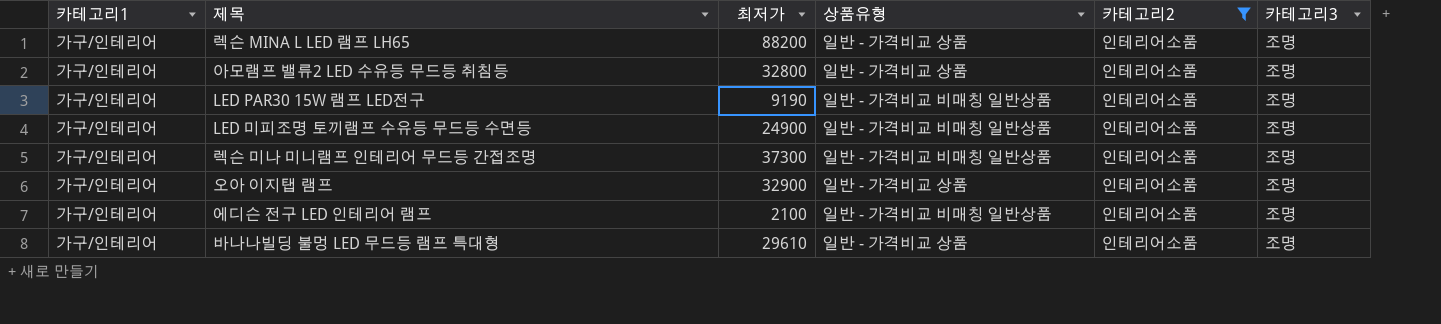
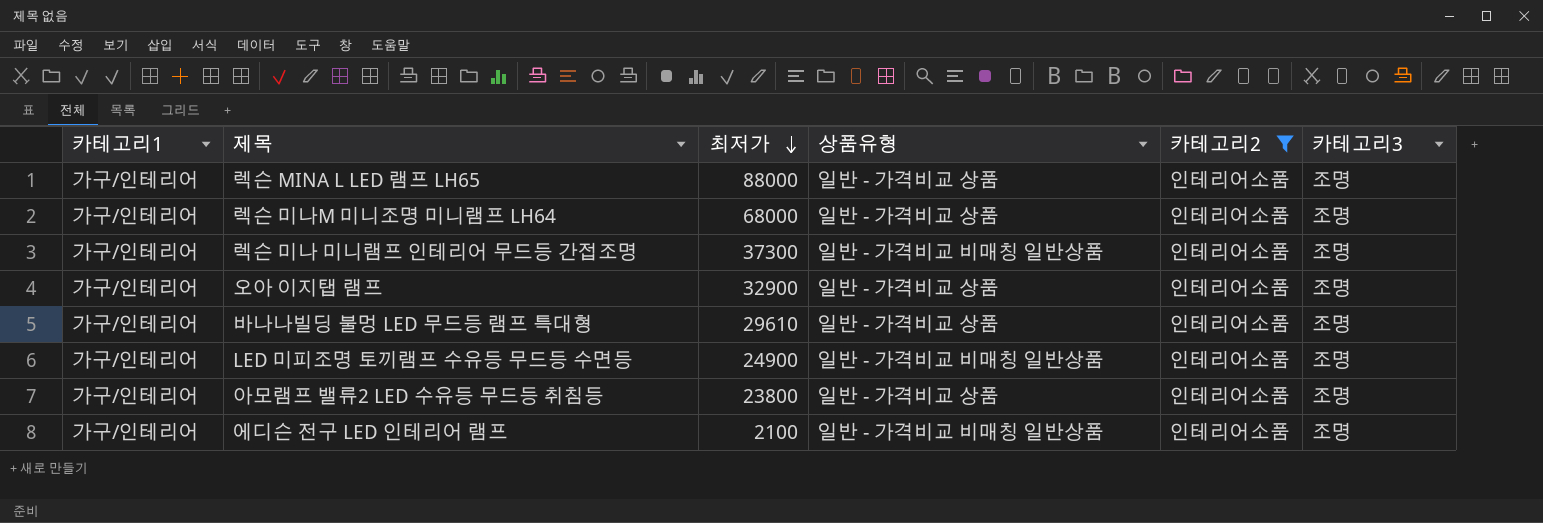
row order: none -> 최저가 descending
row LED PAR30 15W 램프 LED전구: 가구/인테리어 | 9190 | 일반 - 가격비교 비매칭 일반상품 | 인테리어소품 | 조명 -> none
렉슨 MINA L LED 램프 LH65 | 최저가: 88200 -> 88000
row 렉슨 미나M 미니조명 미니램프 LH64: none -> 가구/인테리어 | 68000 | 일반 - 가격비교 상품 | 인테리어소품 | 조명
아모램프 밸류2 LED 수유등 무드등 취침등 | 최저가: 32800 -> 23800

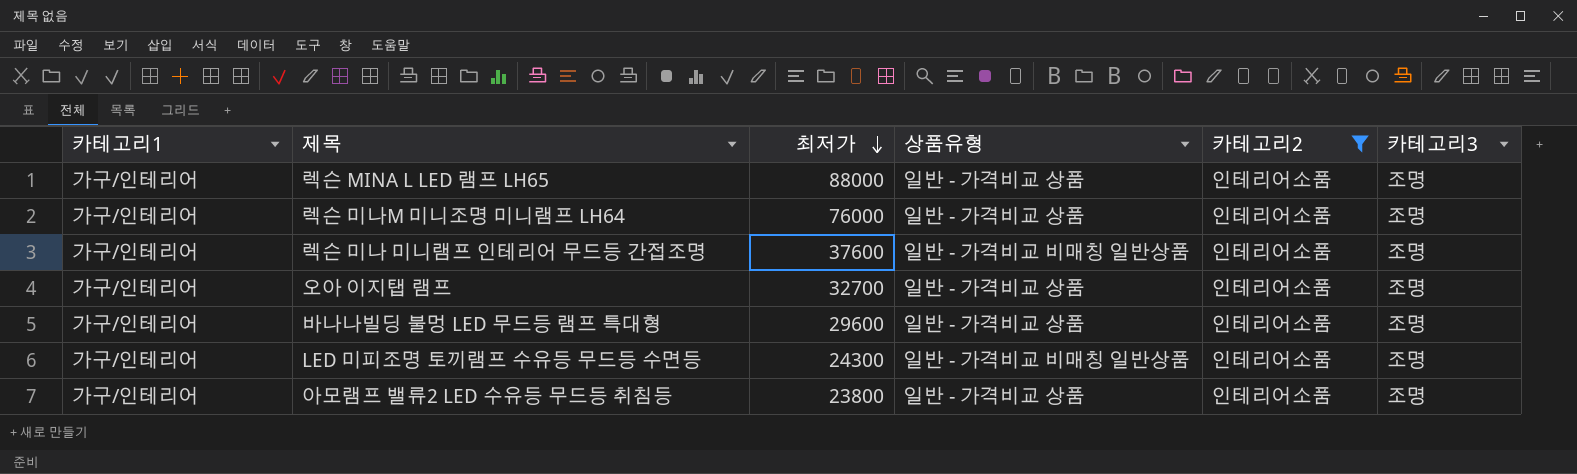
row 에디슨 전구 LED 인테리어 램프: 가구/인테리어 | 2100 | 일반 - 가격비교 비매칭 일반상품 | 인테리어소품 | 조명 -> none
렉슨 미나M 미니조명 미니램프 LH64 | 최저가: 68000 -> 76000
렉슨 미나 미니램프 인테리어 무드등 간접조명 | 최저가: 37300 -> 37600
오아 이지탭 램프 | 최저가: 32900 -> 32700
바나나빌딩 불멍 LED 무드등 램프 특대형 | 최저가: 29610 -> 29600
LED 미피조명 토끼램프 수유등 무드등 수면등 | 최저가: 24900 -> 24300

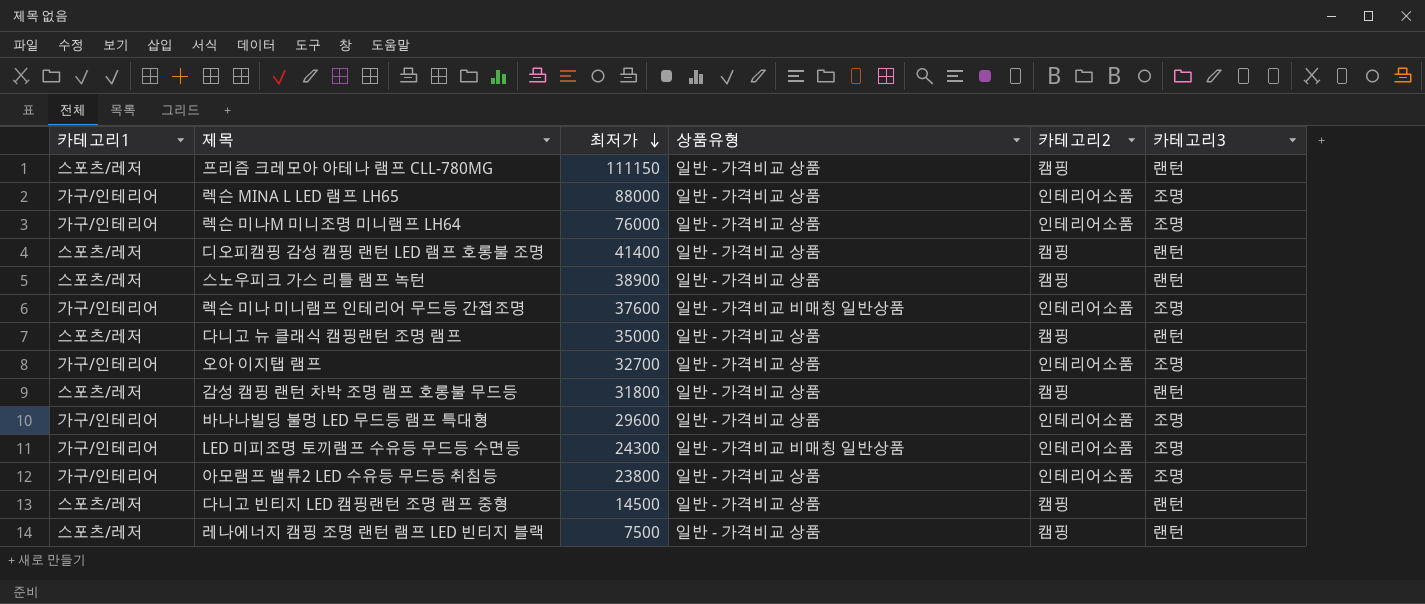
filter: 카테고리2 = 인테리어소품 -> none

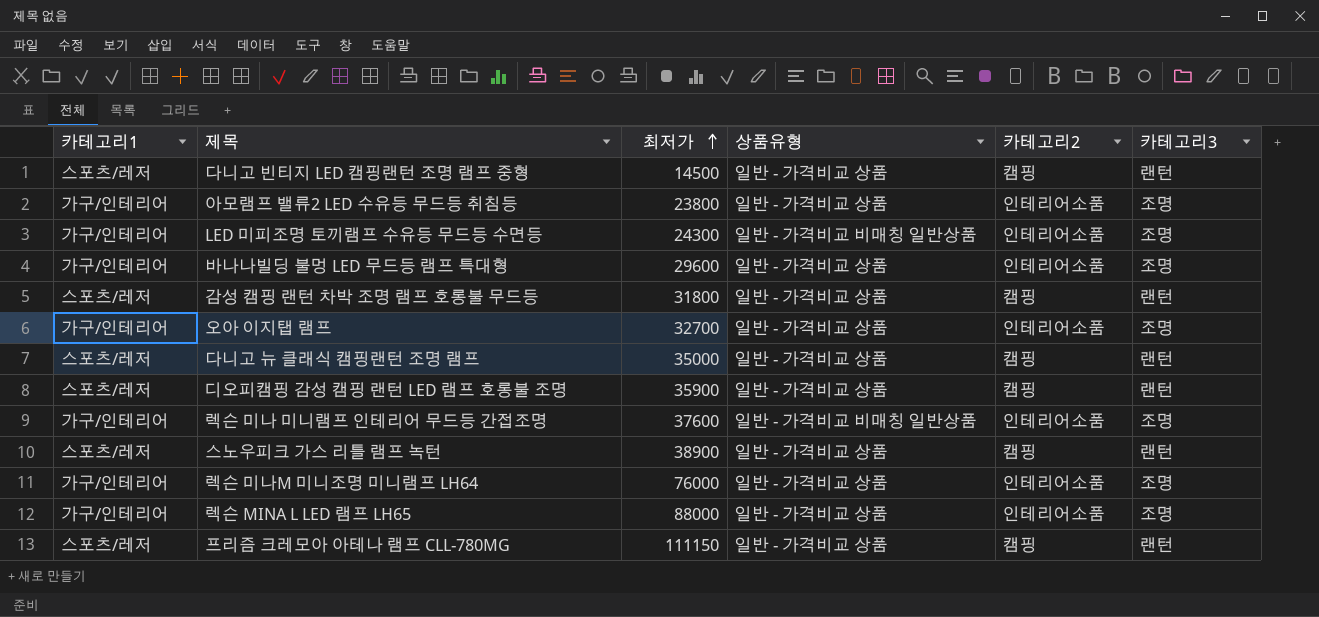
row order: 최저가 descending -> 최저가 ascending
row 레나에너지 캠핑 조명 랜턴 램프 LED 빈티지 블랙: 스포츠/레저 | 7500 | 일반 - 가격비교 상품 | 캠핑 | 랜턴 -> none
디오피캠핑 감성 캠핑 랜턴 LED 램프 호롱불 조명 | 최저가: 41400 -> 35900

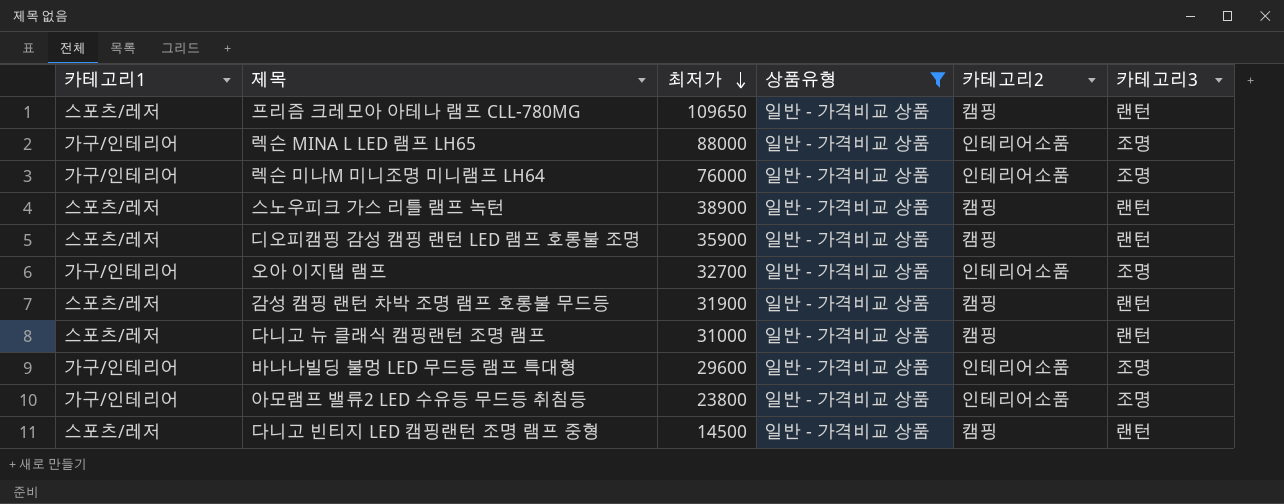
filter: none -> 상품유형 = 일반 - 가격비교 상품
row order: 최저가 ascending -> 최저가 descending
프리즘 크레모아 아테나 램프 CLL-780MG | 최저가: 111150 -> 109650
감성 캠핑 랜턴 차박 조명 램프 호롱불 무드등 | 최저가: 31800 -> 31900
다니고 뉴 클래식 캠핑랜턴 조명 램프 | 최저가: 35000 -> 31000

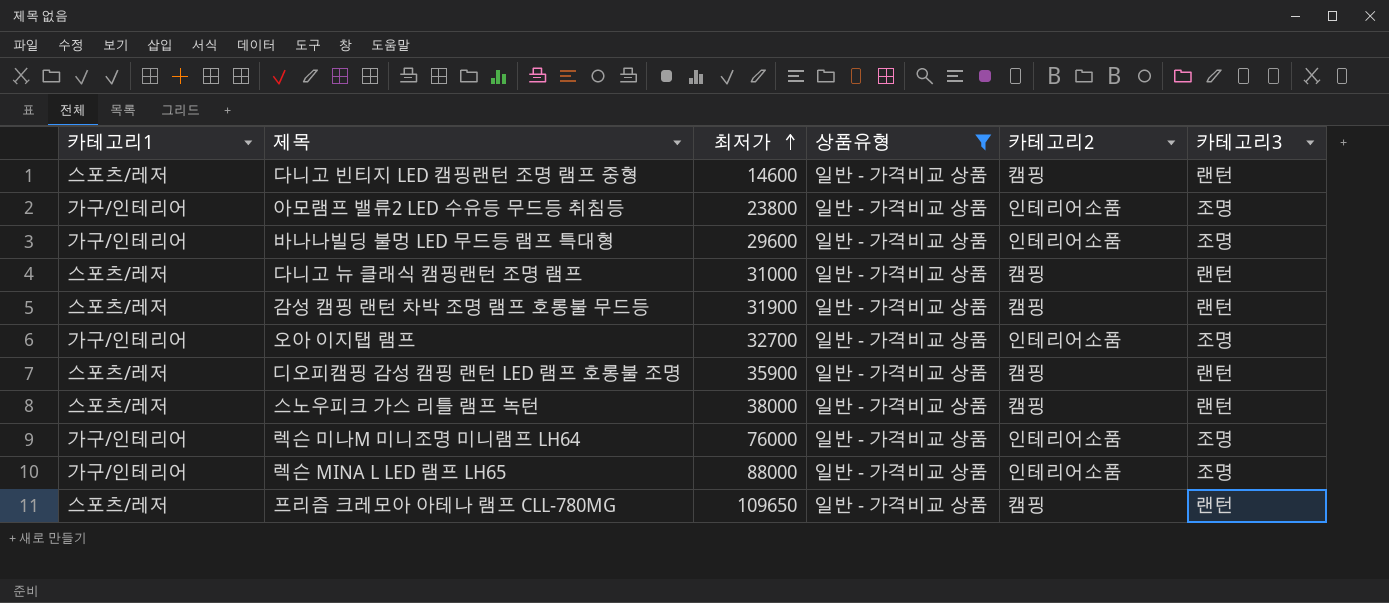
row order: 최저가 descending -> 최저가 ascending
다니고 빈티지 LED 캠핑랜턴 조명 램프 중형 | 최저가: 14500 -> 14600
스노우피크 가스 리틀 램프 녹턴 | 최저가: 38900 -> 38000

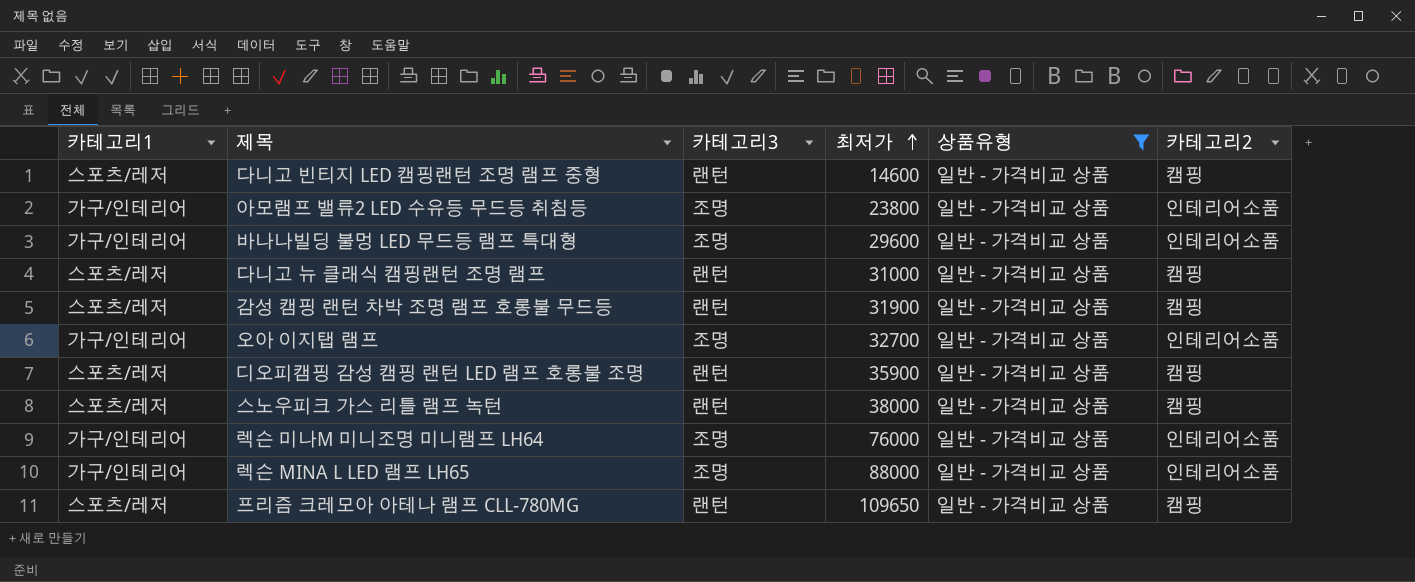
column 카테고리3 | position: 6 -> 3

